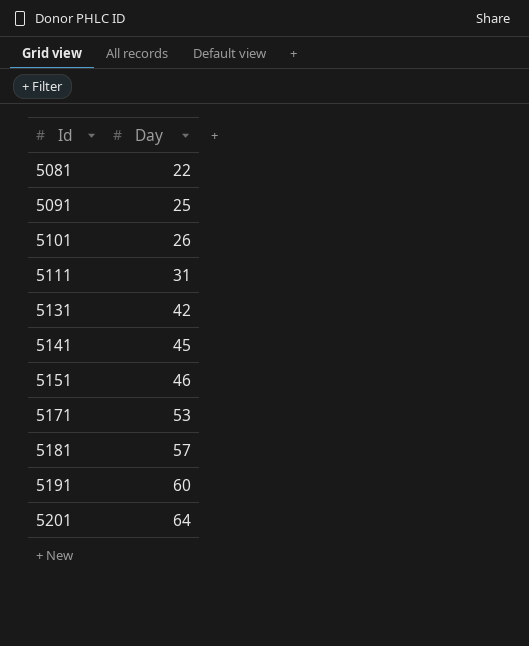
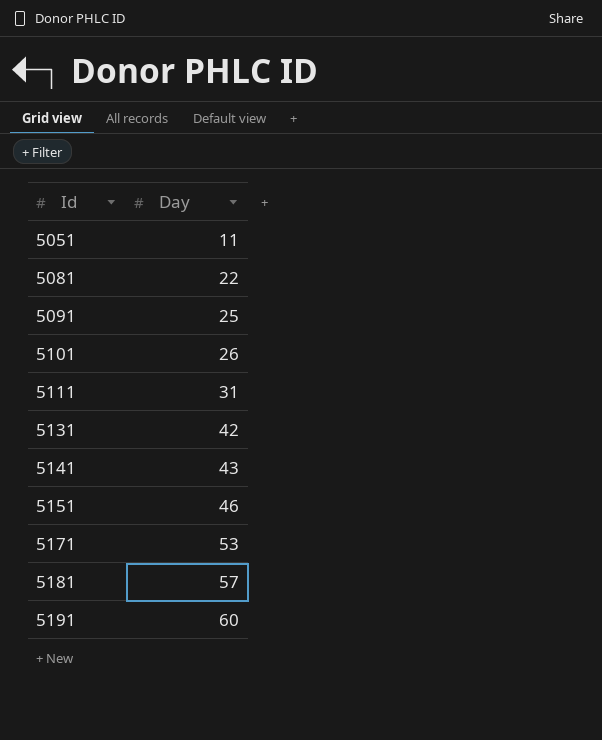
row 5201: 64 -> none
row 5051: none -> 11
5141 | Day: 45 -> 43

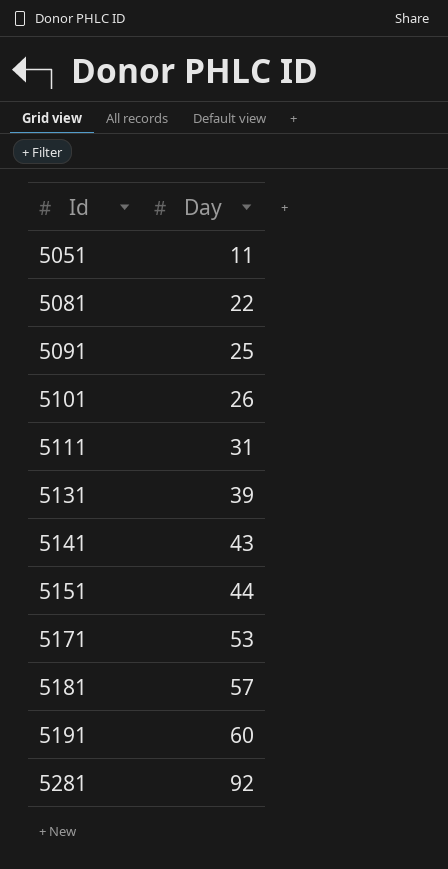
5131 | Day: 42 -> 39
5151 | Day: 46 -> 44
row 5281: none -> 92

